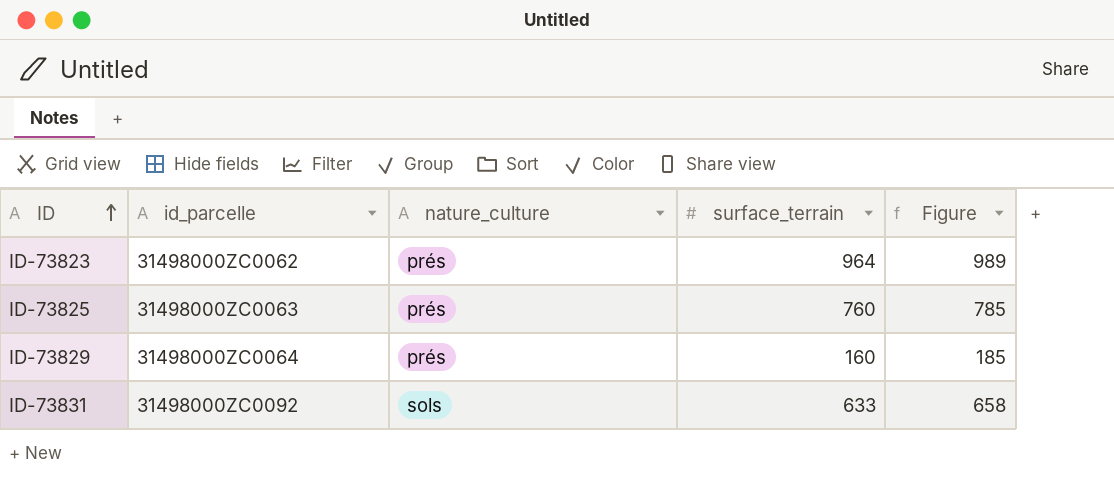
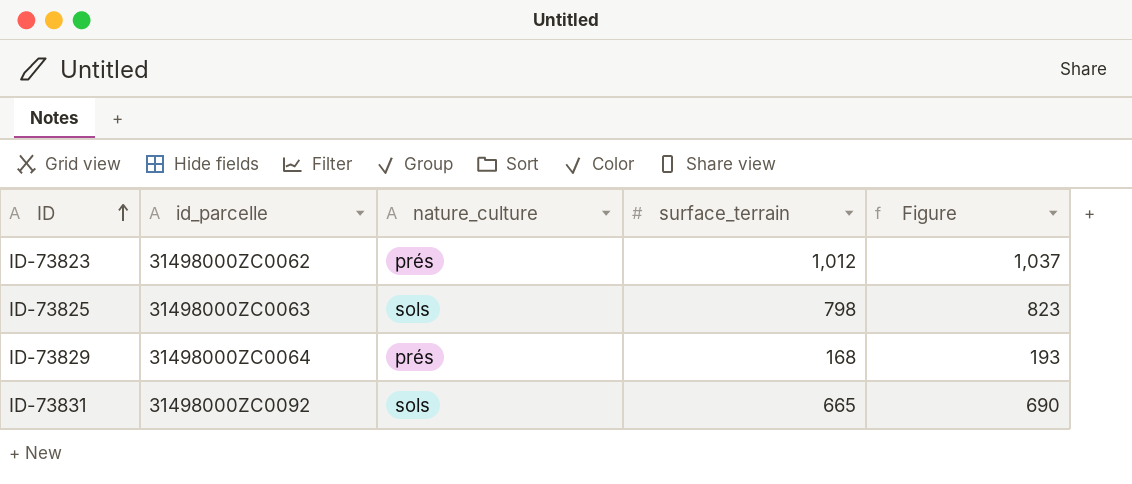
ID-73823 | surface_terrain: 964 -> 1,012
ID-73823 | Figure: 989 -> 1,037
ID-73825 | nature_culture: prés -> sols
ID-73825 | surface_terrain: 760 -> 798
ID-73825 | Figure: 785 -> 823
ID-73829 | surface_terrain: 160 -> 168
ID-73829 | Figure: 185 -> 193
ID-73831 | surface_terrain: 633 -> 665
ID-73831 | Figure: 658 -> 690

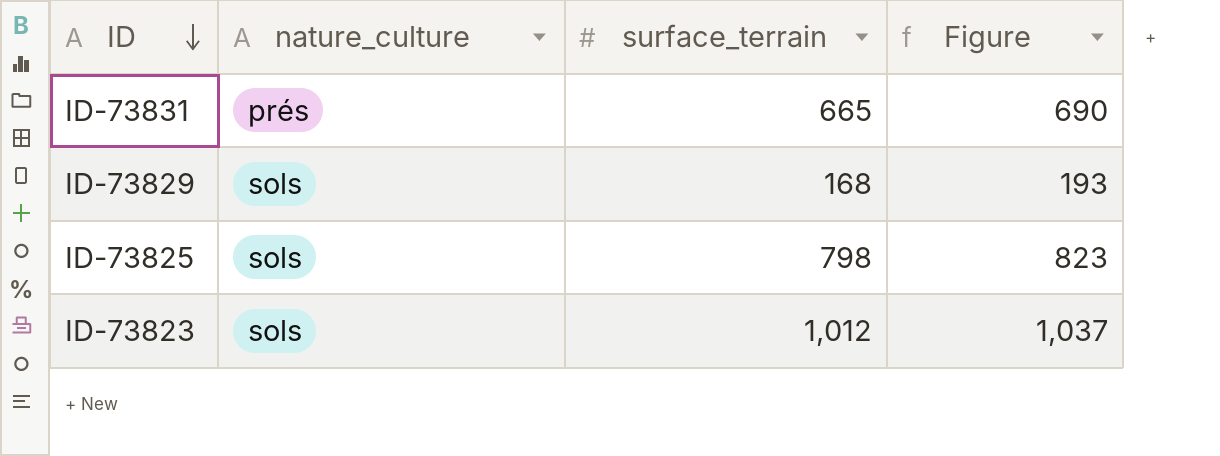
row order: ID ascending -> ID descending
column id_parcelle | position: 2 -> none
ID-73831 | nature_culture: sols -> prés
ID-73829 | nature_culture: prés -> sols
ID-73823 | nature_culture: prés -> sols

